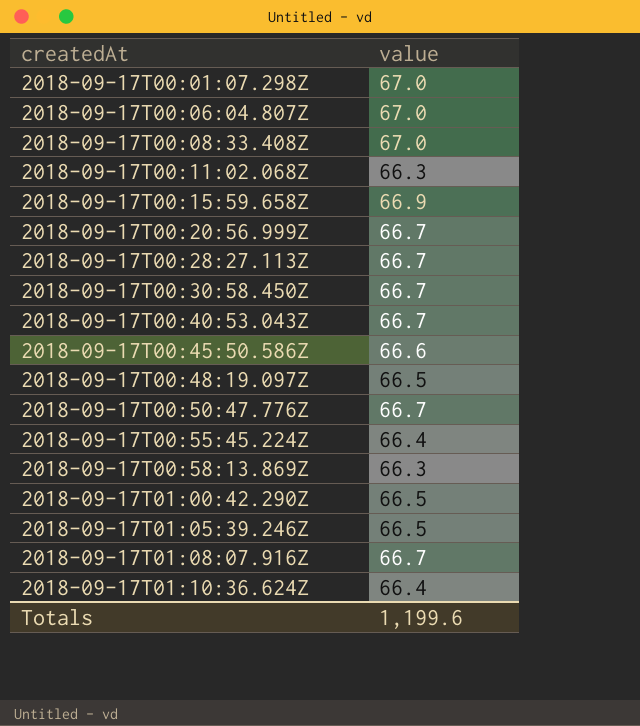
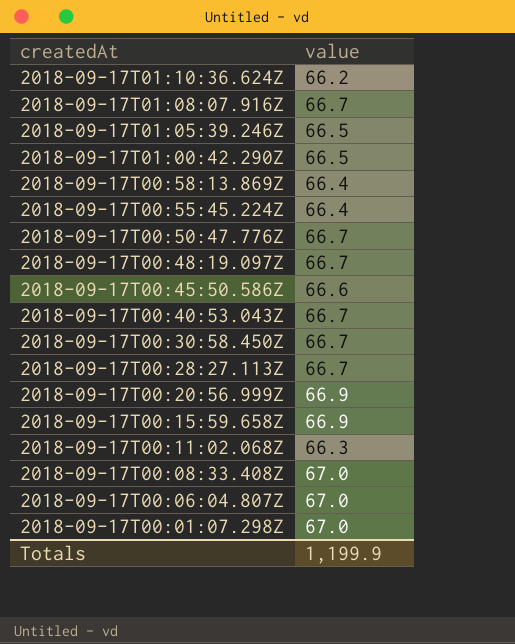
row order: createdAt ascending -> createdAt descending
2018-09-17T01:10:36.624Z | value: 66.4 -> 66.2
2018-09-17T00:58:13.869Z | value: 66.3 -> 66.4
2018-09-17T00:48:19.097Z | value: 66.5 -> 66.7
2018-09-17T00:20:56.999Z | value: 66.7 -> 66.9
Totals | value: 1,199.6 -> 1,199.9

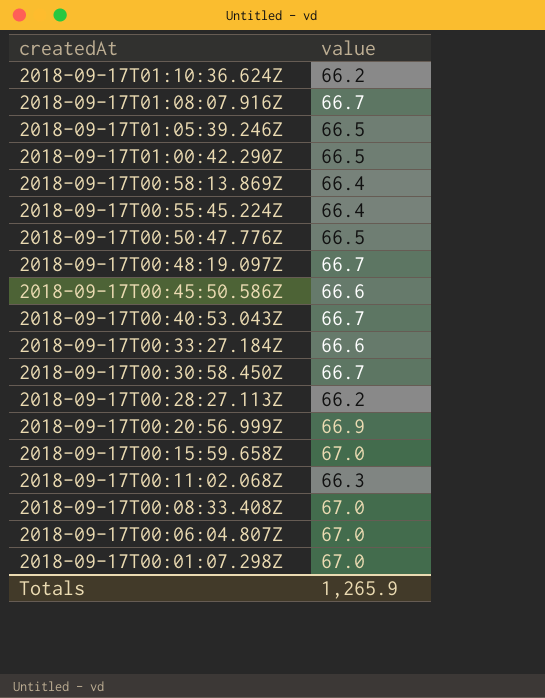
2018-09-17T00:50:47.776Z | value: 66.7 -> 66.5
row 2018-09-17T00:33:27.184Z: none -> 66.6
2018-09-17T00:28:27.113Z | value: 66.7 -> 66.2
2018-09-17T00:15:59.658Z | value: 66.9 -> 67.0
Totals | value: 1,199.9 -> 1,265.9

